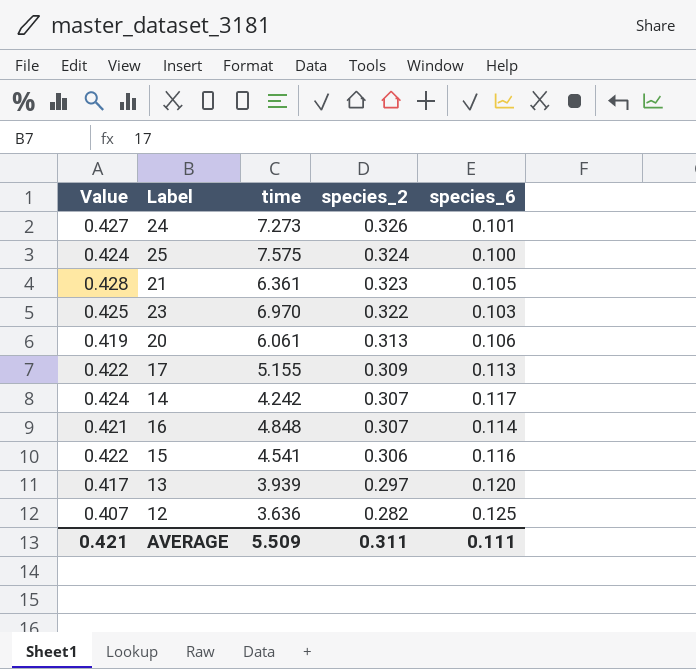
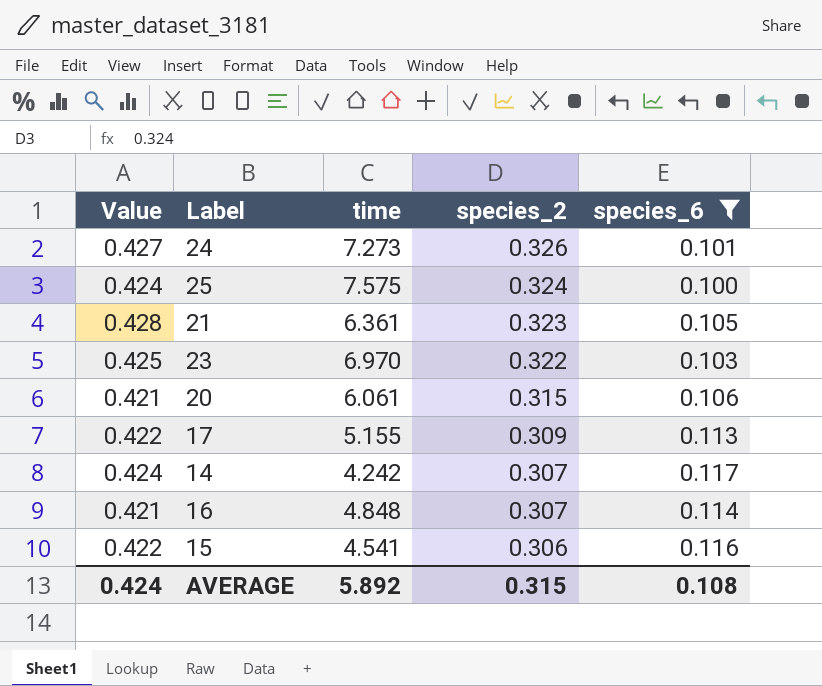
filter: none -> species_6 <= 0.117
20 | Value: 0.419 -> 0.421
20 | species_2: 0.313 -> 0.315
AVERAGE | Value: 0.421 -> 0.424
AVERAGE | time: 5.509 -> 5.892
AVERAGE | species_2: 0.311 -> 0.315
AVERAGE | species_6: 0.111 -> 0.108

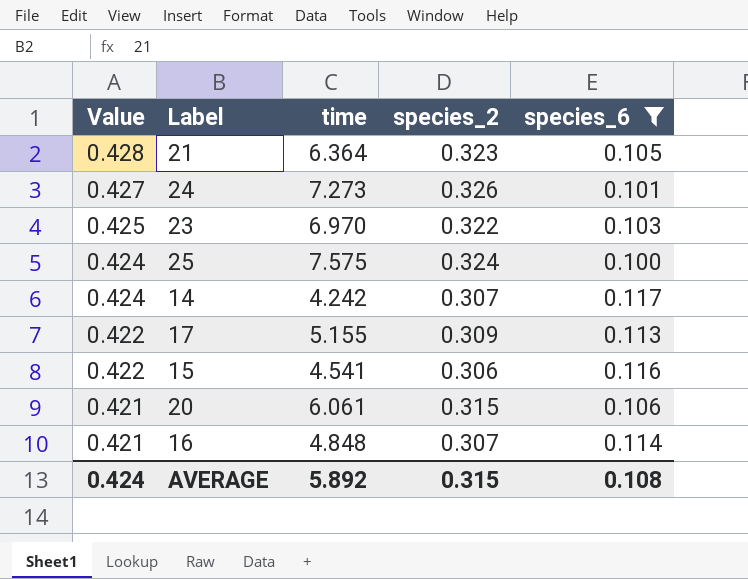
row order: species_2 descending -> Value descending
21 | time: 6.361 -> 6.364

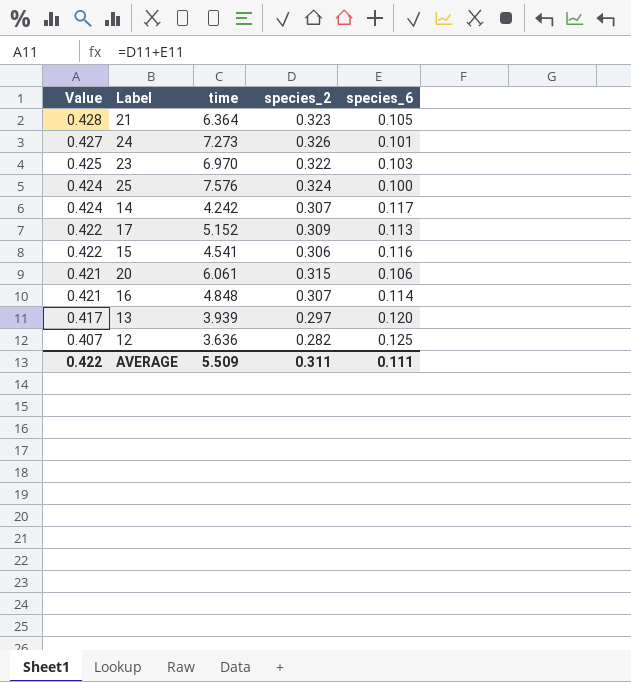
filter: species_6 <= 0.117 -> none
25 | time: 7.575 -> 7.576
17 | time: 5.155 -> 5.152
AVERAGE | Value: 0.424 -> 0.422
AVERAGE | time: 5.892 -> 5.509
AVERAGE | species_2: 0.315 -> 0.311
AVERAGE | species_6: 0.108 -> 0.111

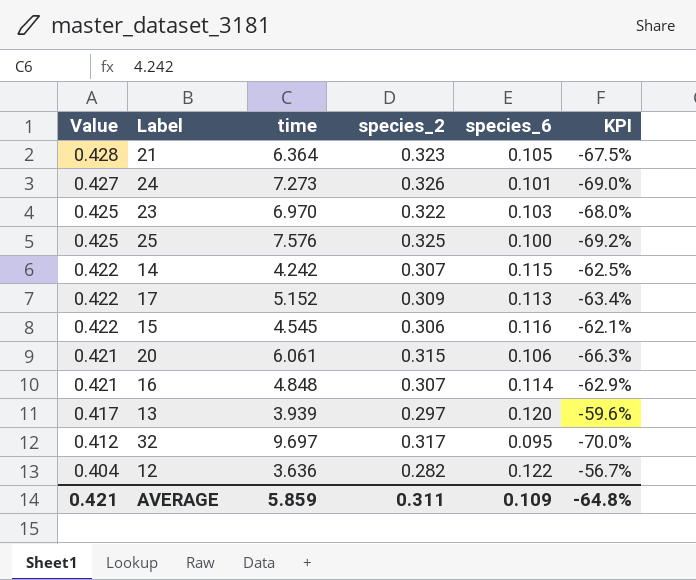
column KPI | formula: none -> ([species_6] - [species_2]) / [species_2]
25 | Value: 0.424 -> 0.425
25 | species_2: 0.324 -> 0.325
14 | Value: 0.424 -> 0.422
14 | species_6: 0.117 -> 0.115
15 | time: 4.541 -> 4.545
row 32: none -> 0.412 | 9.697 | 0.317 | 0.095 | -70.0%
12 | Value: 0.407 -> 0.404
12 | species_6: 0.125 -> 0.122
AVERAGE | Value: 0.422 -> 0.421
AVERAGE | time: 5.509 -> 5.859
AVERAGE | species_6: 0.111 -> 0.109

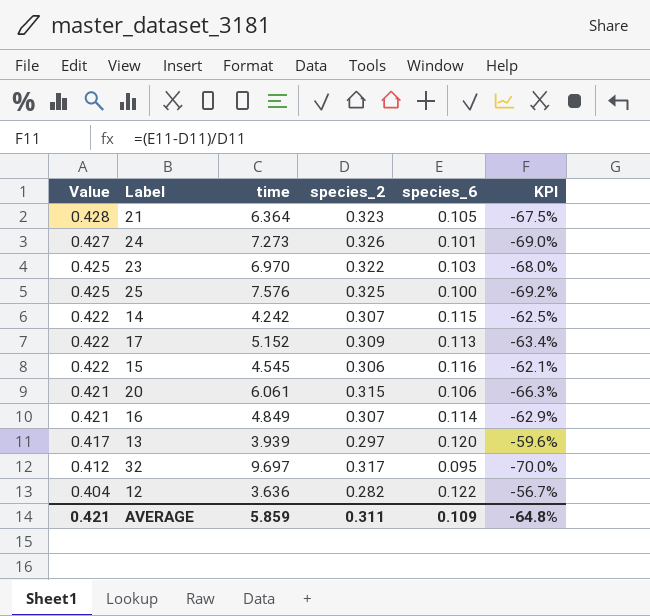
16 | time: 4.848 -> 4.849

